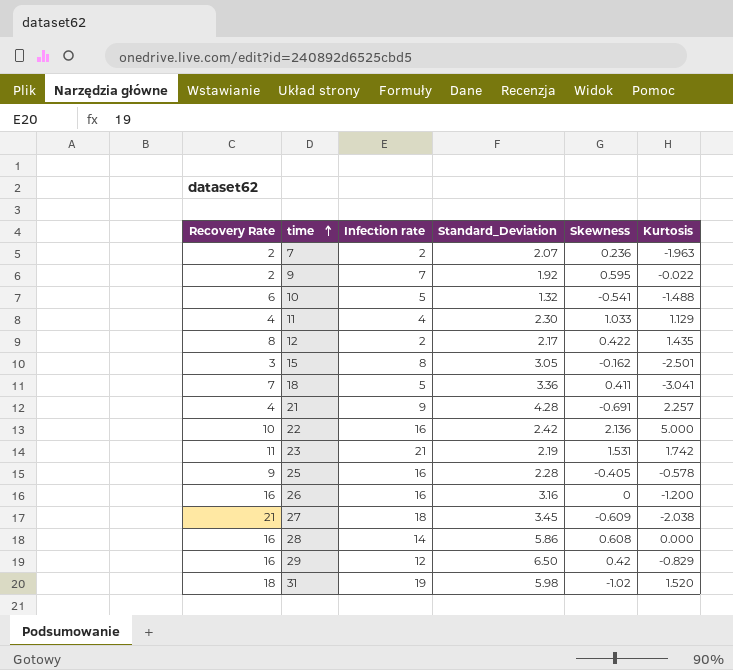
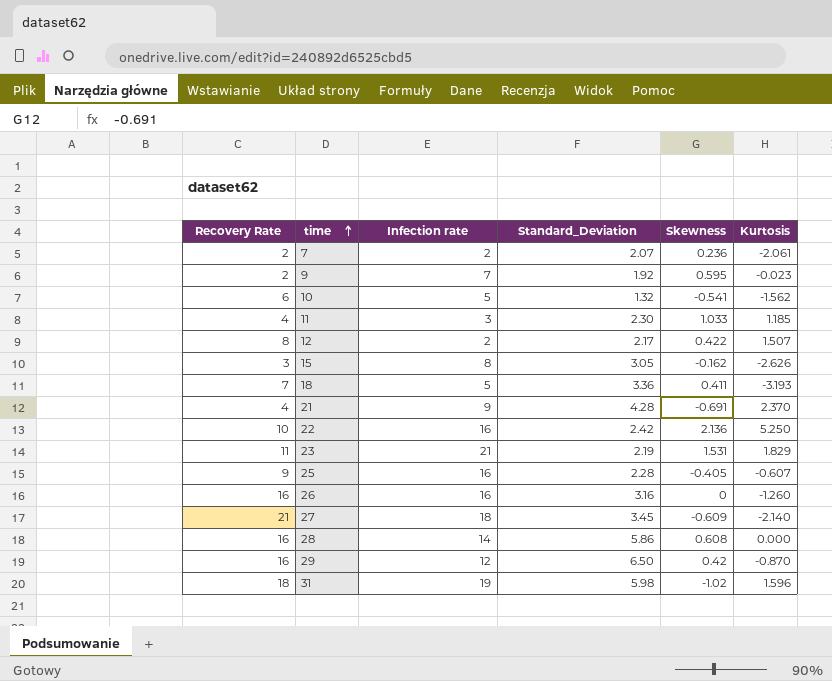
7 | Kurtosis: -1.963 -> -2.061
9 | Kurtosis: -0.022 -> -0.023
10 | Kurtosis: -1.488 -> -1.562
11 | Infection rate: 4 -> 3
11 | Kurtosis: 1.129 -> 1.185
12 | Kurtosis: 1.435 -> 1.507
15 | Kurtosis: -2.501 -> -2.626
18 | Kurtosis: -3.041 -> -3.193
21 | Kurtosis: 2.257 -> 2.370
22 | Kurtosis: 5.000 -> 5.250
23 | Kurtosis: 1.742 -> 1.829
25 | Kurtosis: -0.578 -> -0.607
26 | Kurtosis: -1.200 -> -1.260
27 | Kurtosis: -2.038 -> -2.140
29 | Kurtosis: -0.829 -> -0.870
31 | Kurtosis: 1.520 -> 1.596

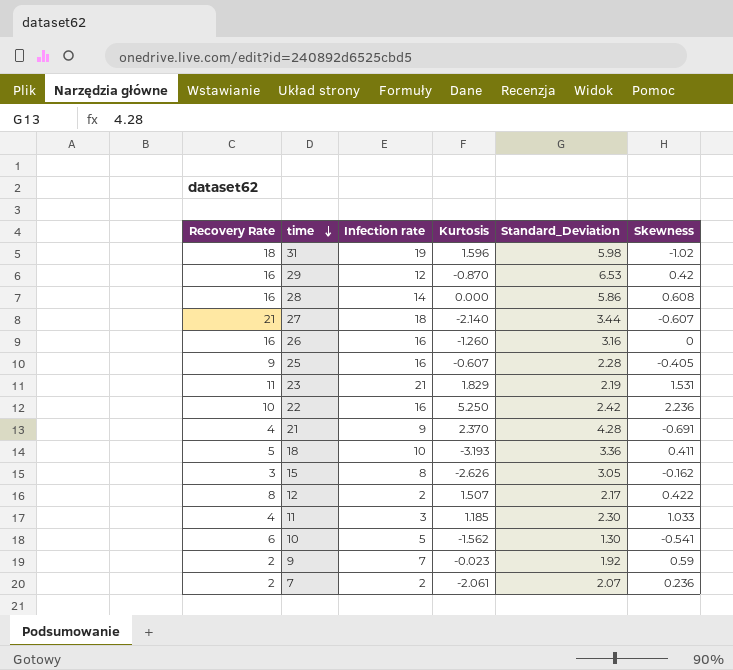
row order: time ascending -> time descending
column Kurtosis | position: 6 -> 4
29 | Standard_Deviation: 6.50 -> 6.53
27 | Standard_Deviation: 3.45 -> 3.44
27 | Skewness: -0.609 -> -0.607
22 | Skewness: 2.136 -> 2.236
18 | Recovery Rate: 7 -> 5
18 | Infection rate: 5 -> 10
10 | Standard_Deviation: 1.32 -> 1.30
9 | Skewness: 0.595 -> 0.59

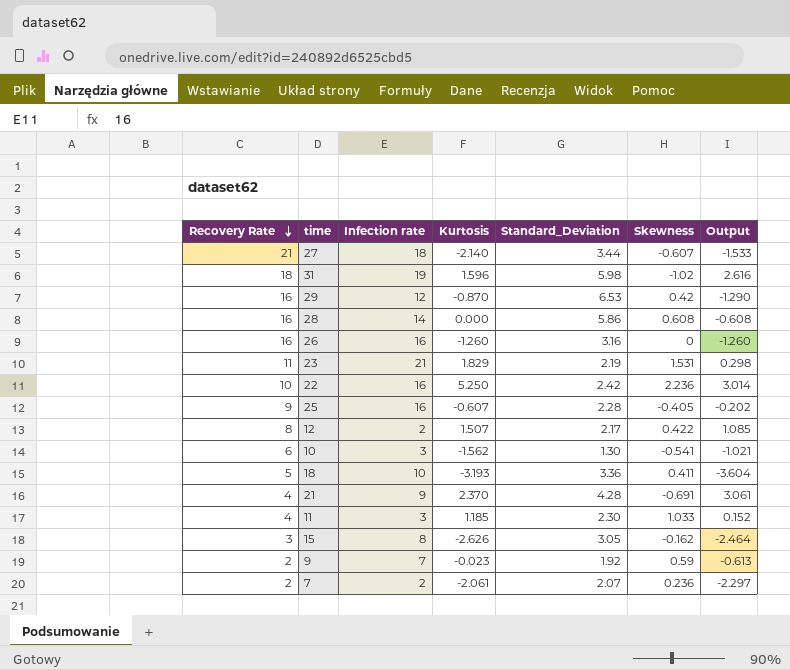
row order: time descending -> Recovery Rate descending
column Output | formula: none -> [Kurtosis] - [Skewness]
10 | Infection rate: 5 -> 3

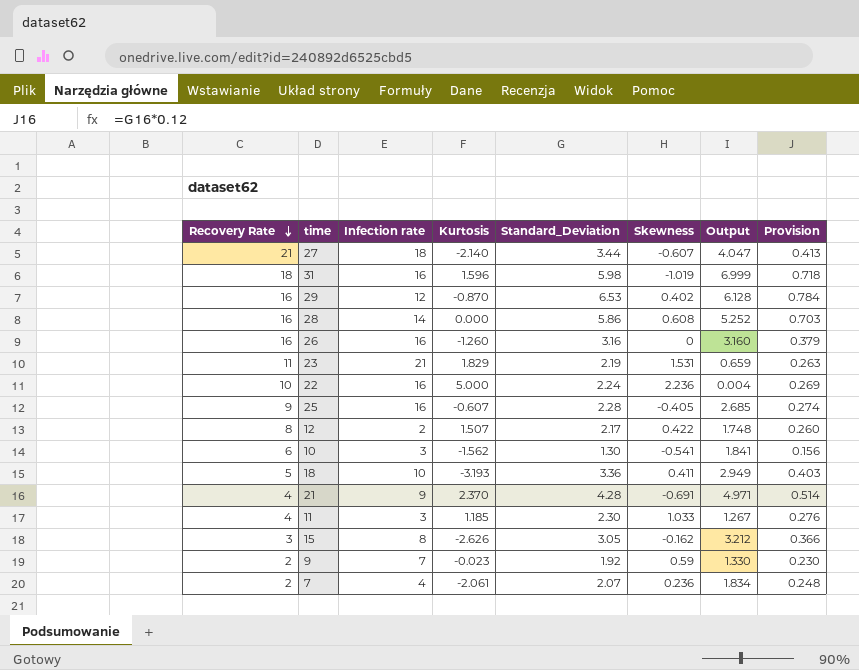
column Output | formula: [Kurtosis] - [Skewness] -> [Standard_Deviation] - [Skewness]
column Provision | formula: none -> [Standard_Deviation] * 0.12
31 | Infection rate: 19 -> 16
31 | Skewness: -1.02 -> -1.019
29 | Skewness: 0.42 -> 0.402
22 | Kurtosis: 5.250 -> 5.000
22 | Standard_Deviation: 2.42 -> 2.24
7 | Infection rate: 2 -> 4

